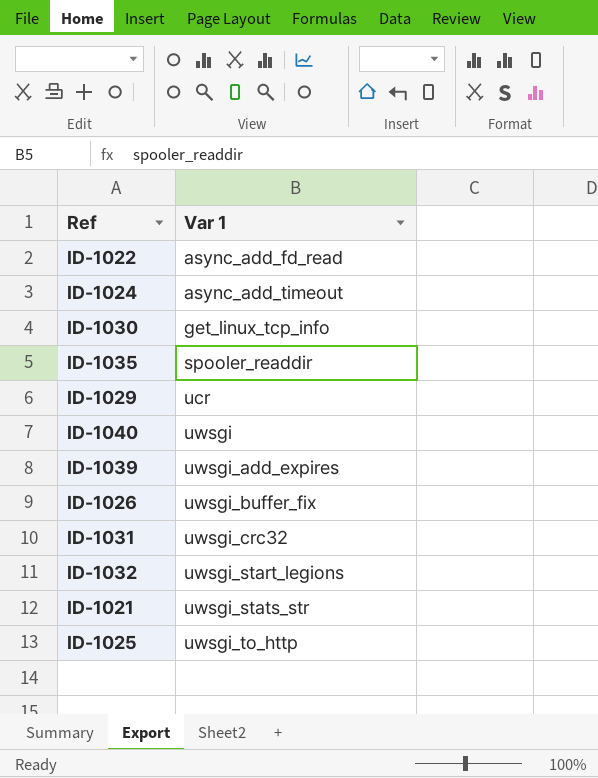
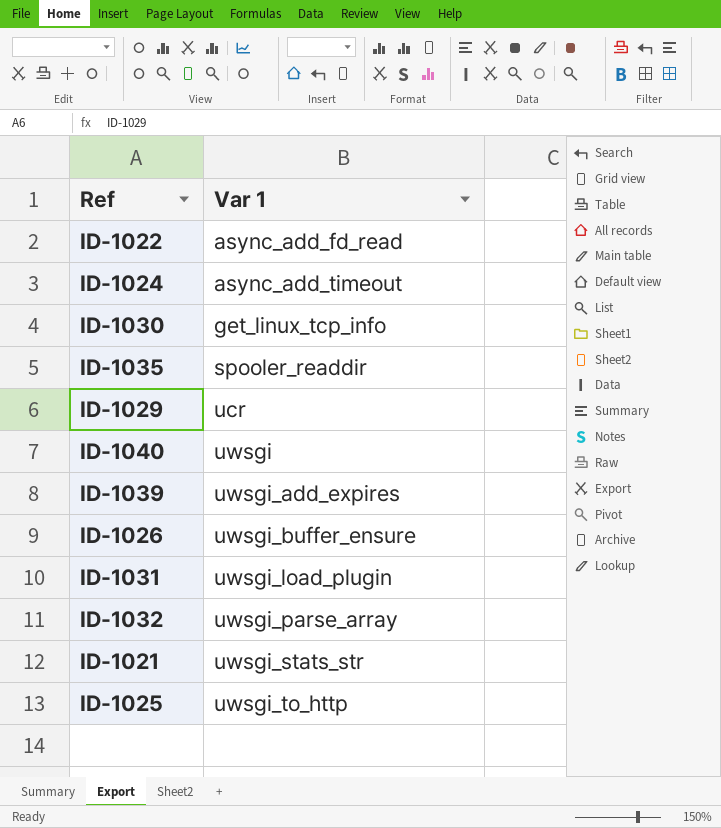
ID-1026 | Var 1: uwsgi_buffer_fix -> uwsgi_buffer_ensure
ID-1031 | Var 1: uwsgi_crc32 -> uwsgi_load_plugin
ID-1032 | Var 1: uwsgi_start_legions -> uwsgi_parse_array

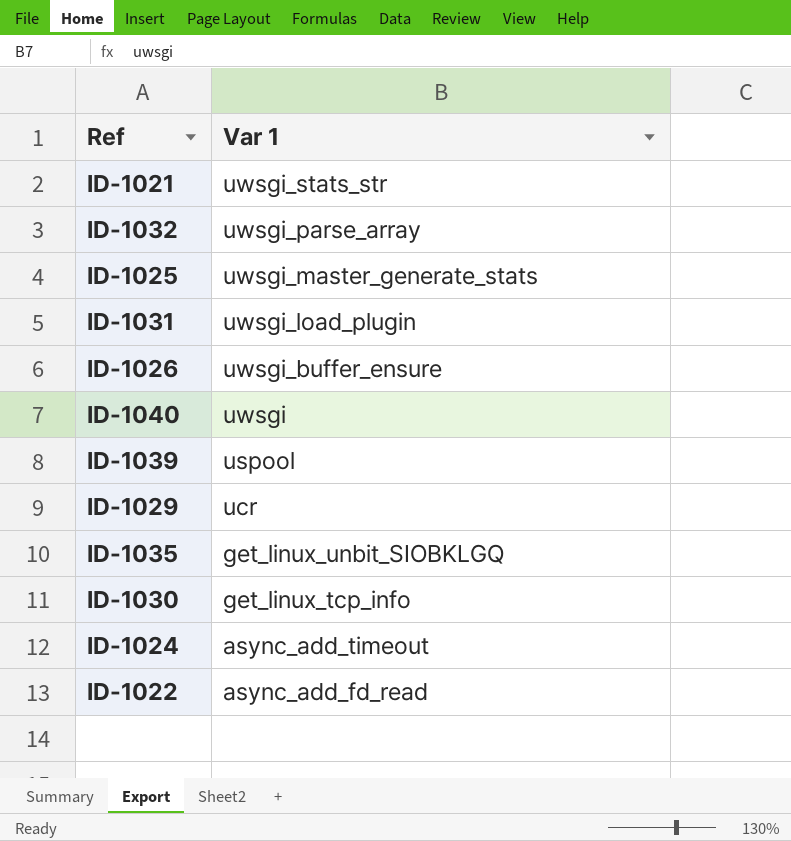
row order: Var 1 ascending -> Var 1 descending
ID-1025 | Var 1: uwsgi_to_http -> uwsgi_master_generate_stats
ID-1039 | Var 1: uwsgi_add_expires -> uspool
ID-1035 | Var 1: spooler_readdir -> get_linux_unbit_SIOBKLGQ

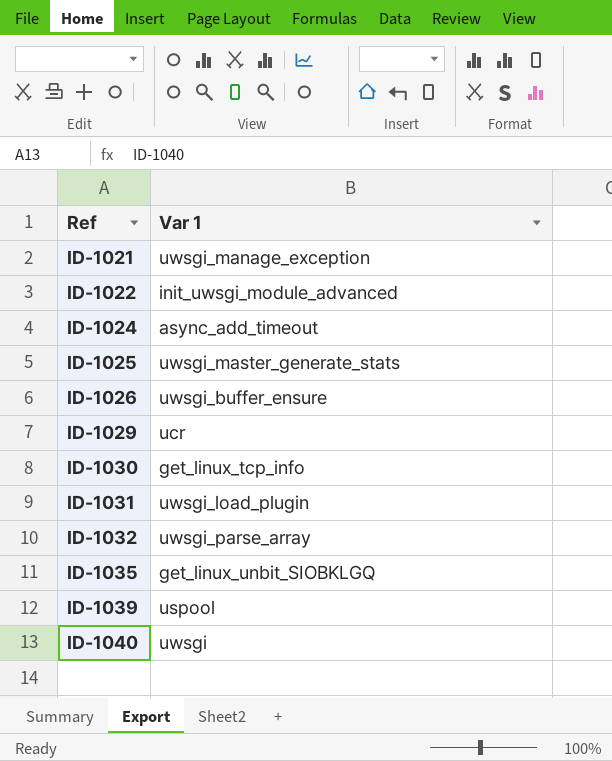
row order: Var 1 descending -> Ref ascending
ID-1021 | Var 1: uwsgi_stats_str -> uwsgi_manage_exception
ID-1022 | Var 1: async_add_fd_read -> init_uwsgi_module_advanced

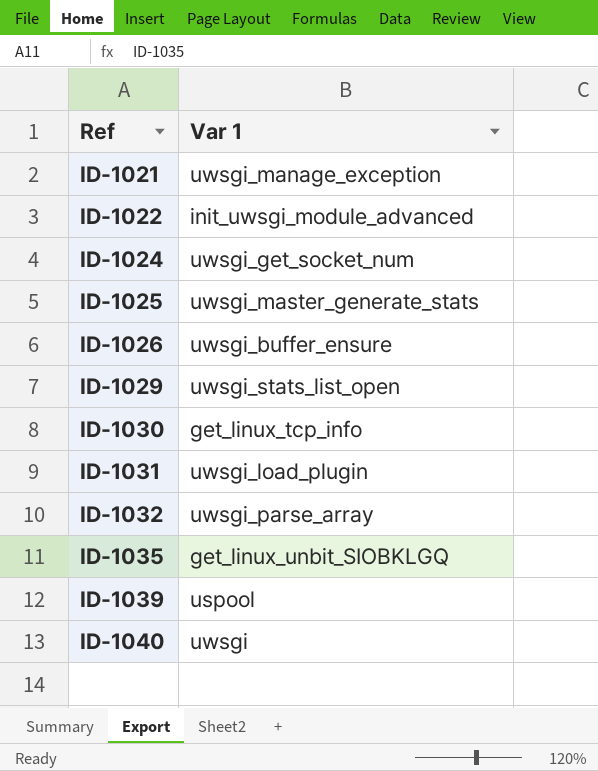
ID-1024 | Var 1: async_add_timeout -> uwsgi_get_socket_num
ID-1029 | Var 1: ucr -> uwsgi_stats_list_open

